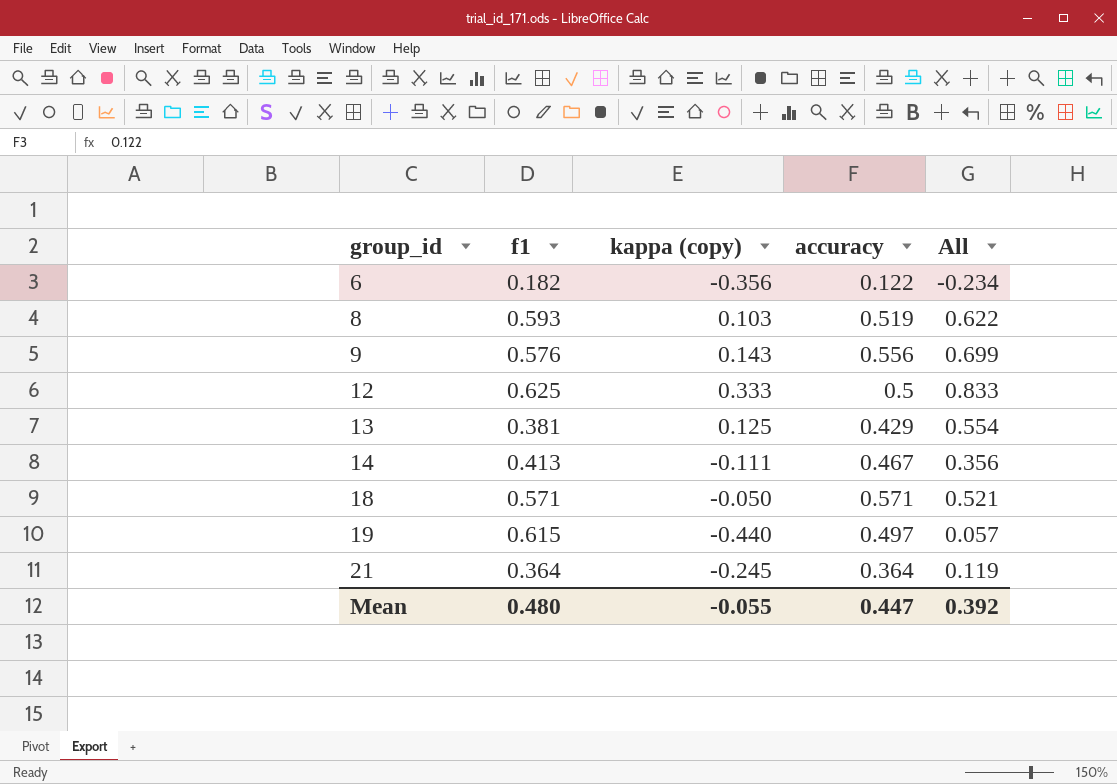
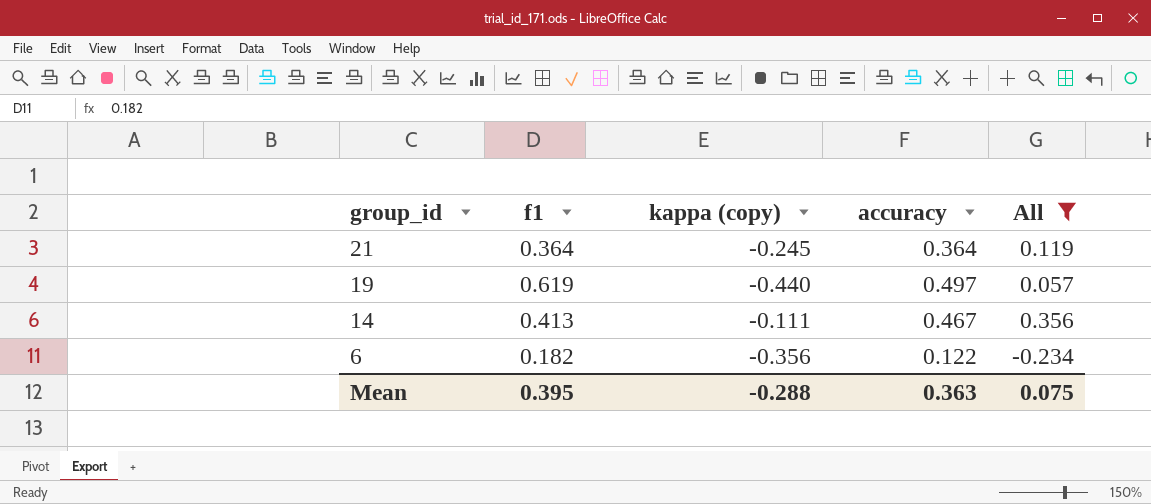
filter: none -> All <= 0.356
row order: group_id ascending -> group_id descending
19 | f1: 0.615 -> 0.619
Mean | f1: 0.480 -> 0.395
Mean | kappa (copy): -0.055 -> -0.288
Mean | accuracy: 0.447 -> 0.363
Mean | All: 0.392 -> 0.075

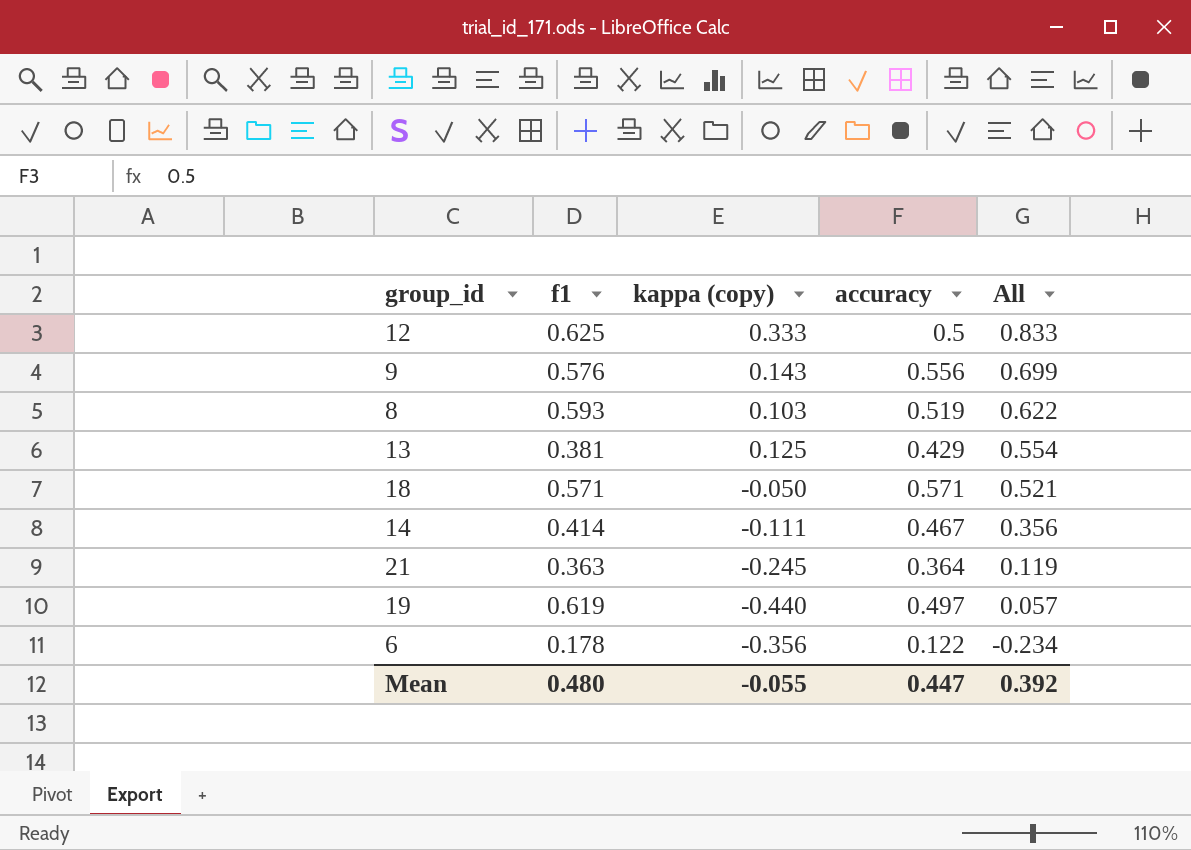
filter: All <= 0.356 -> none
row order: group_id descending -> All descending
14 | f1: 0.413 -> 0.414
21 | f1: 0.364 -> 0.363
6 | f1: 0.182 -> 0.178
Mean | f1: 0.395 -> 0.480
Mean | kappa (copy): -0.288 -> -0.055
Mean | accuracy: 0.363 -> 0.447
Mean | All: 0.075 -> 0.392

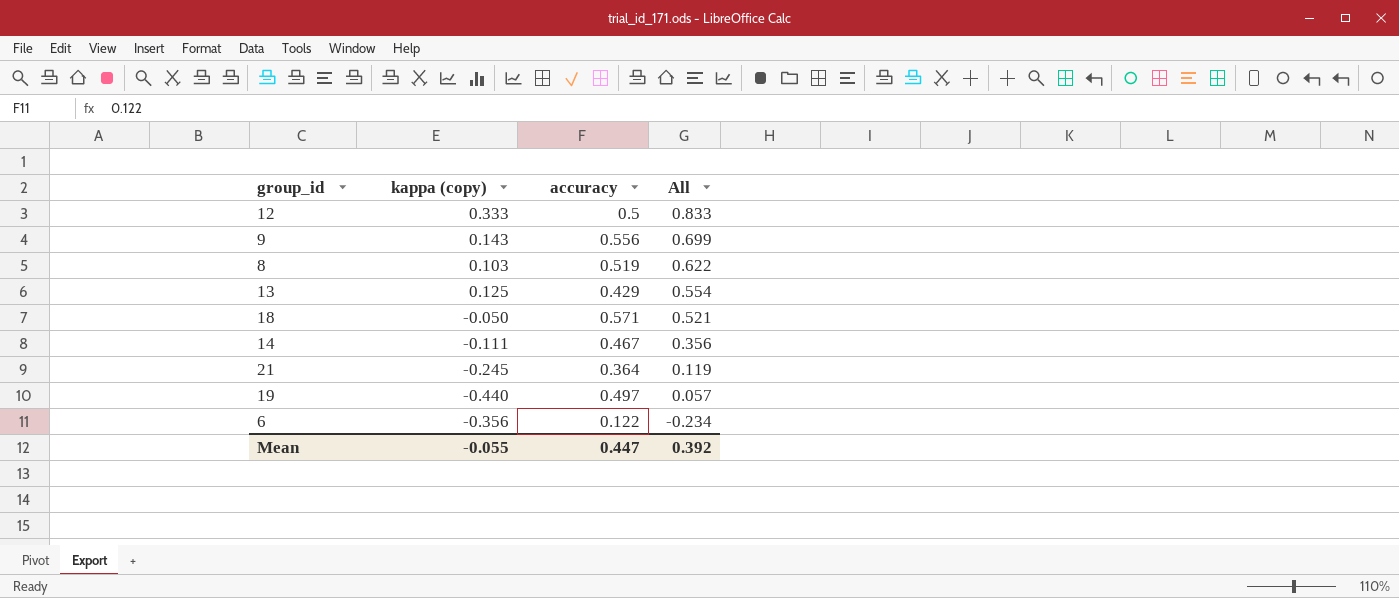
column f1 | position: 2 -> none

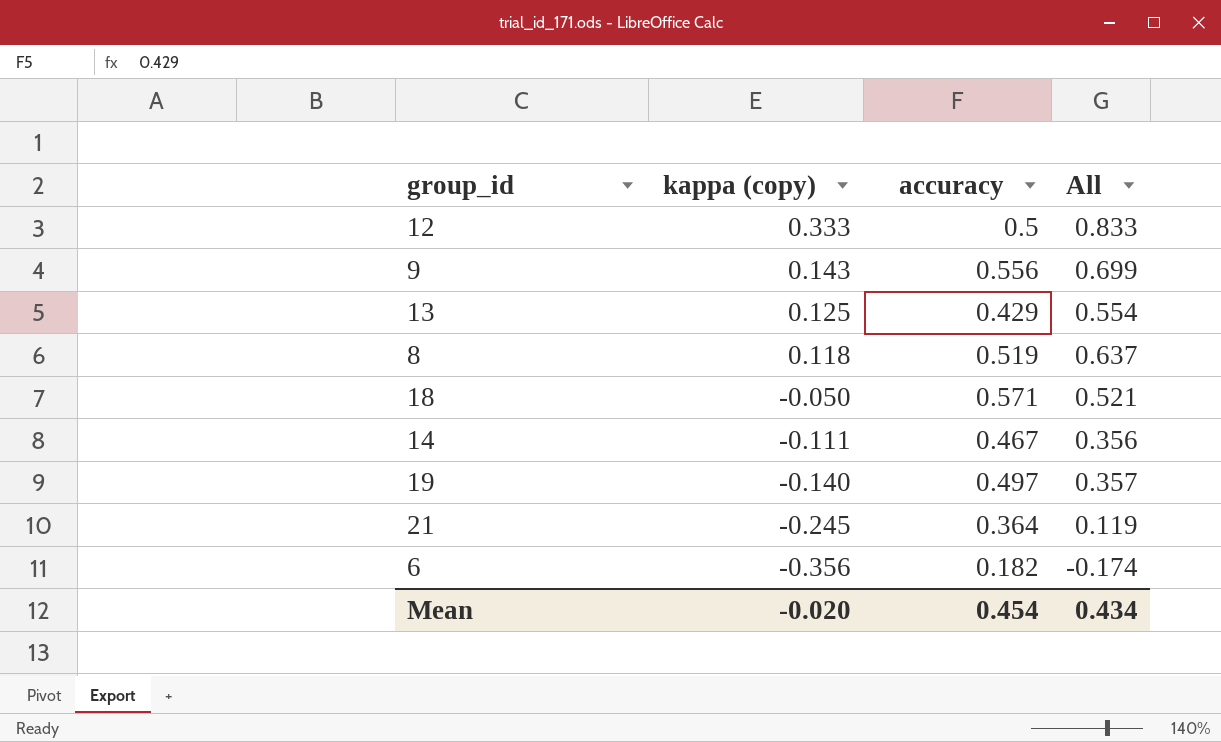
row order: All descending -> kappa (copy) descending
8 | kappa (copy): 0.103 -> 0.118
8 | All: 0.622 -> 0.637
19 | kappa (copy): -0.440 -> -0.140
19 | All: 0.057 -> 0.357
6 | accuracy: 0.122 -> 0.182
6 | All: -0.234 -> -0.174
Mean | kappa (copy): -0.055 -> -0.020
Mean | accuracy: 0.447 -> 0.454
Mean | All: 0.392 -> 0.434

